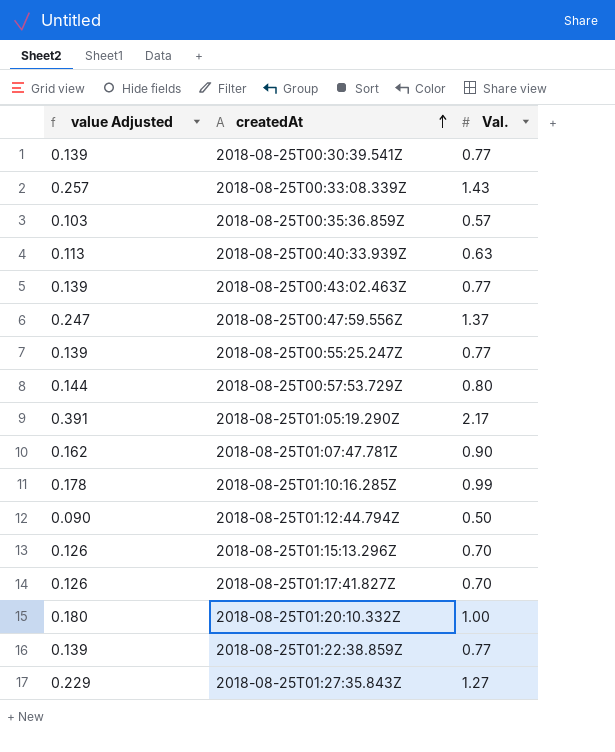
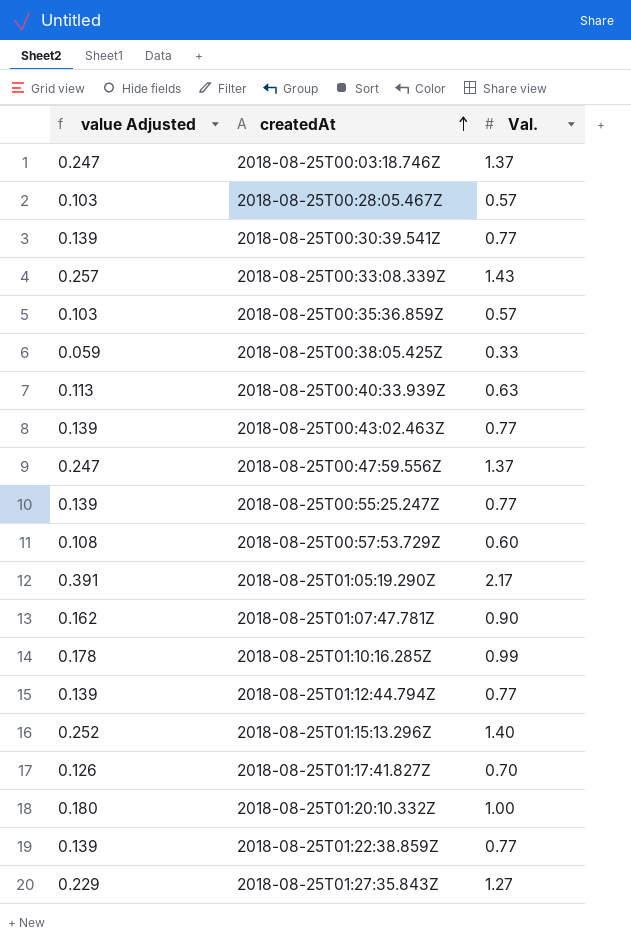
row 2018-08-25T00:03:18.746Z: none -> 0.247 | 1.37
row 2018-08-25T00:28:05.467Z: none -> 0.103 | 0.57
row 2018-08-25T00:38:05.425Z: none -> 0.059 | 0.33
2018-08-25T00:57:53.729Z | value Adjusted: 0.144 -> 0.108
2018-08-25T00:57:53.729Z | Val.: 0.80 -> 0.60
2018-08-25T01:12:44.794Z | value Adjusted: 0.090 -> 0.139
2018-08-25T01:12:44.794Z | Val.: 0.50 -> 0.77
2018-08-25T01:15:13.296Z | value Adjusted: 0.126 -> 0.252
2018-08-25T01:15:13.296Z | Val.: 0.70 -> 1.40

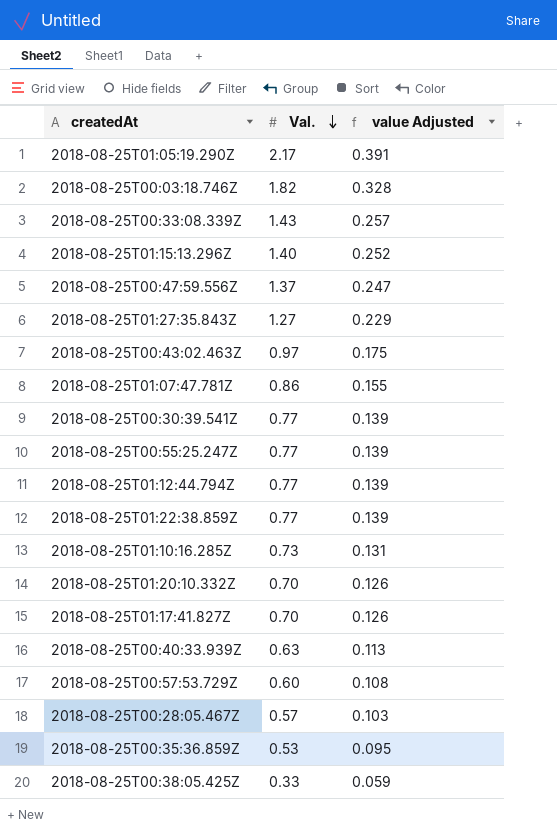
row order: createdAt ascending -> Val. descending
column value Adjusted | position: 1 -> 3
2018-08-25T00:03:18.746Z | Val.: 1.37 -> 1.82
2018-08-25T00:03:18.746Z | value Adjusted: 0.247 -> 0.328
2018-08-25T00:43:02.463Z | Val.: 0.77 -> 0.97
2018-08-25T00:43:02.463Z | value Adjusted: 0.139 -> 0.175
2018-08-25T01:07:47.781Z | Val.: 0.90 -> 0.86
2018-08-25T01:07:47.781Z | value Adjusted: 0.162 -> 0.155
2018-08-25T01:10:16.285Z | Val.: 0.99 -> 0.73
2018-08-25T01:10:16.285Z | value Adjusted: 0.178 -> 0.131
2018-08-25T01:20:10.332Z | Val.: 1.00 -> 0.70
2018-08-25T01:20:10.332Z | value Adjusted: 0.180 -> 0.126
2018-08-25T00:35:36.859Z | Val.: 0.57 -> 0.53
2018-08-25T00:35:36.859Z | value Adjusted: 0.103 -> 0.095

